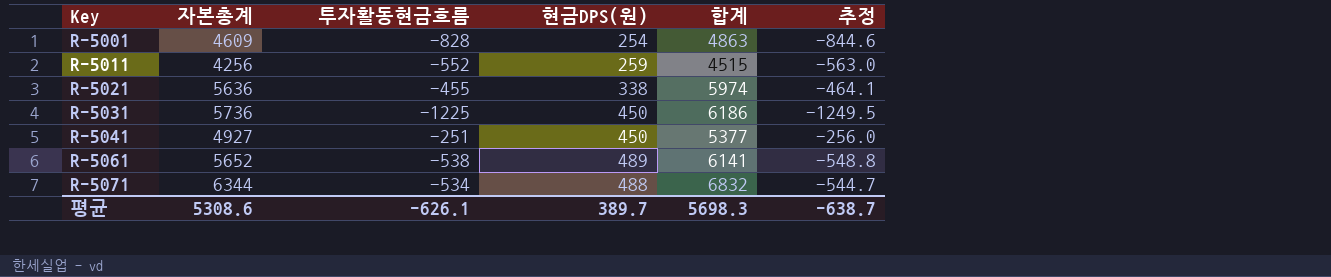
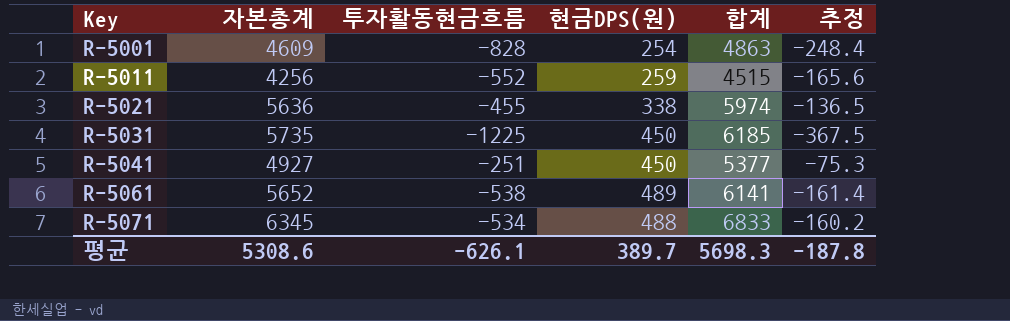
column 추정 | formula: [투자활동현금흐름] * 1.02 -> [투자활동현금흐름] * 0.3
R-5031 | 자본총계: 5736 -> 5735
R-5031 | 합계: 6186 -> 6185
R-5071 | 자본총계: 6344 -> 6345
R-5071 | 합계: 6832 -> 6833
평균 | 추정: -638.7 -> -187.8

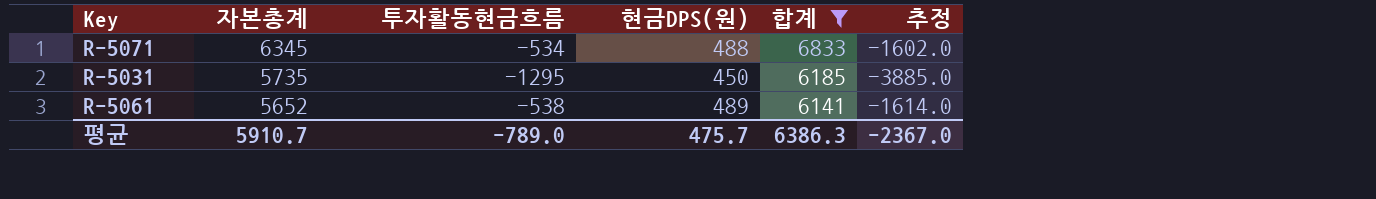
filter: none -> 합계 >= 6141
row order: Key ascending -> 자본총계 descending
column 추정 | formula: [투자활동현금흐름] * 0.3 -> [투자활동현금흐름] * 3
R-5031 | 투자활동현금흐름: -1225 -> -1295
평균 | 자본총계: 5308.6 -> 5910.7
평균 | 투자활동현금흐름: -626.1 -> -789.0
평균 | 현금DPS(원): 389.7 -> 475.7
평균 | 합계: 5698.3 -> 6386.3
평균 | 추정: -187.8 -> -2367.0

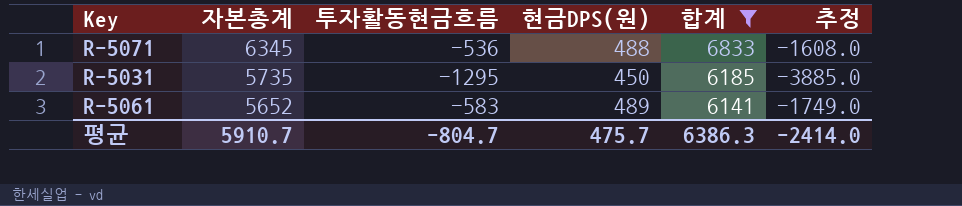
R-5071 | 투자활동현금흐름: -534 -> -536
R-5071 | 추정: -1602.0 -> -1608.0
R-5061 | 투자활동현금흐름: -538 -> -583
R-5061 | 추정: -1614.0 -> -1749.0
평균 | 투자활동현금흐름: -789.0 -> -804.7
평균 | 추정: -2367.0 -> -2414.0

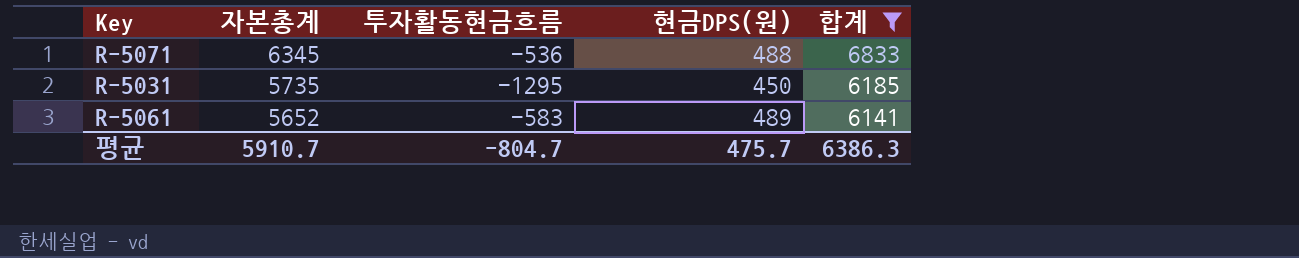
column 추정 | formula: [투자활동현금흐름] * 3 -> none

